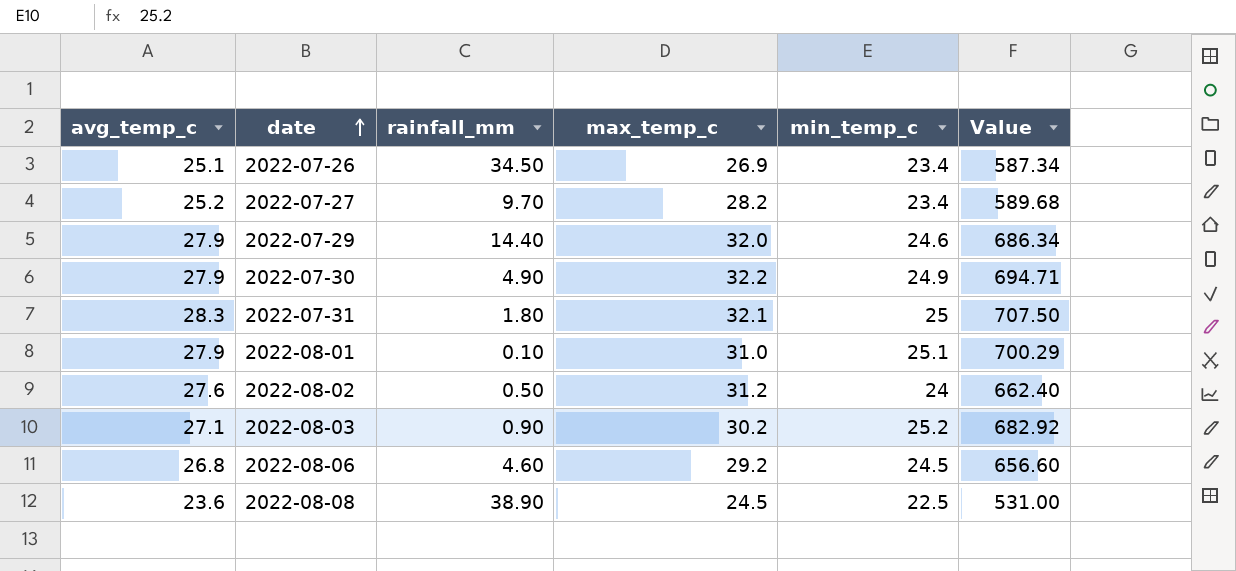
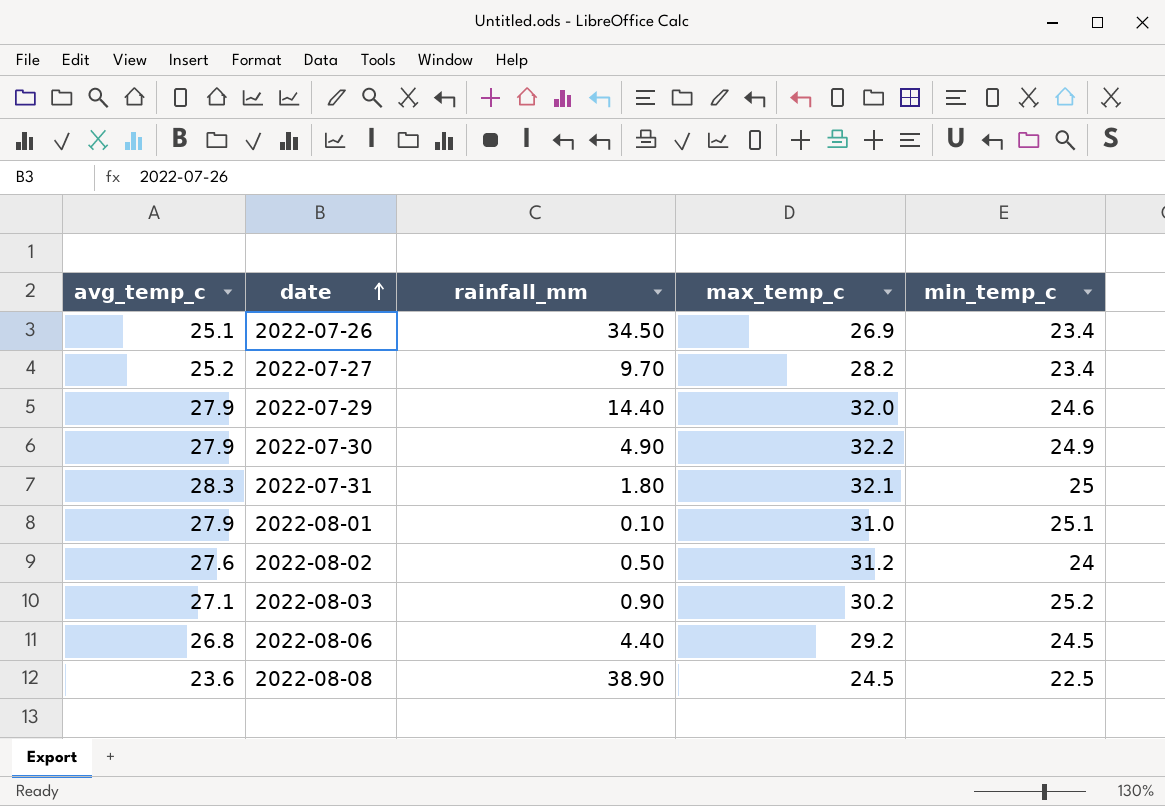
column Value | formula: [avg_temp_c] * [min_temp_c] -> none
2022-08-06 | rainfall_mm: 4.60 -> 4.40

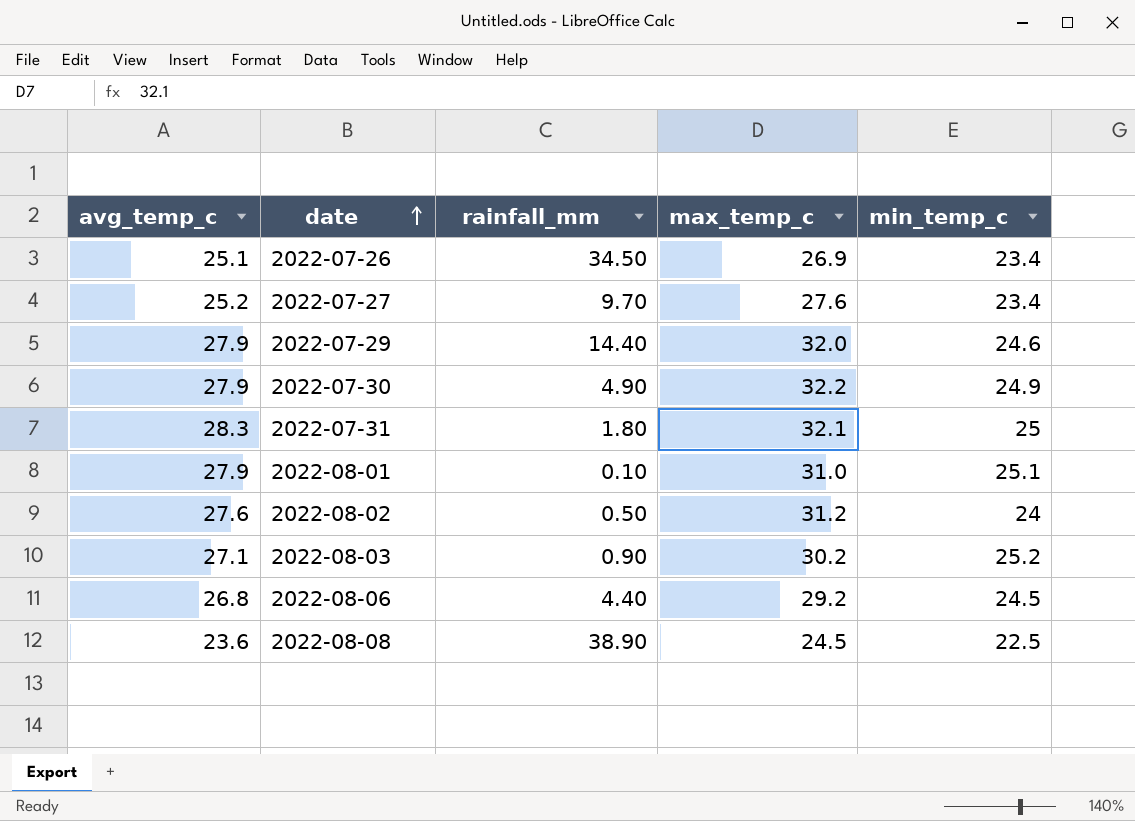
2022-07-27 | max_temp_c: 28.2 -> 27.6

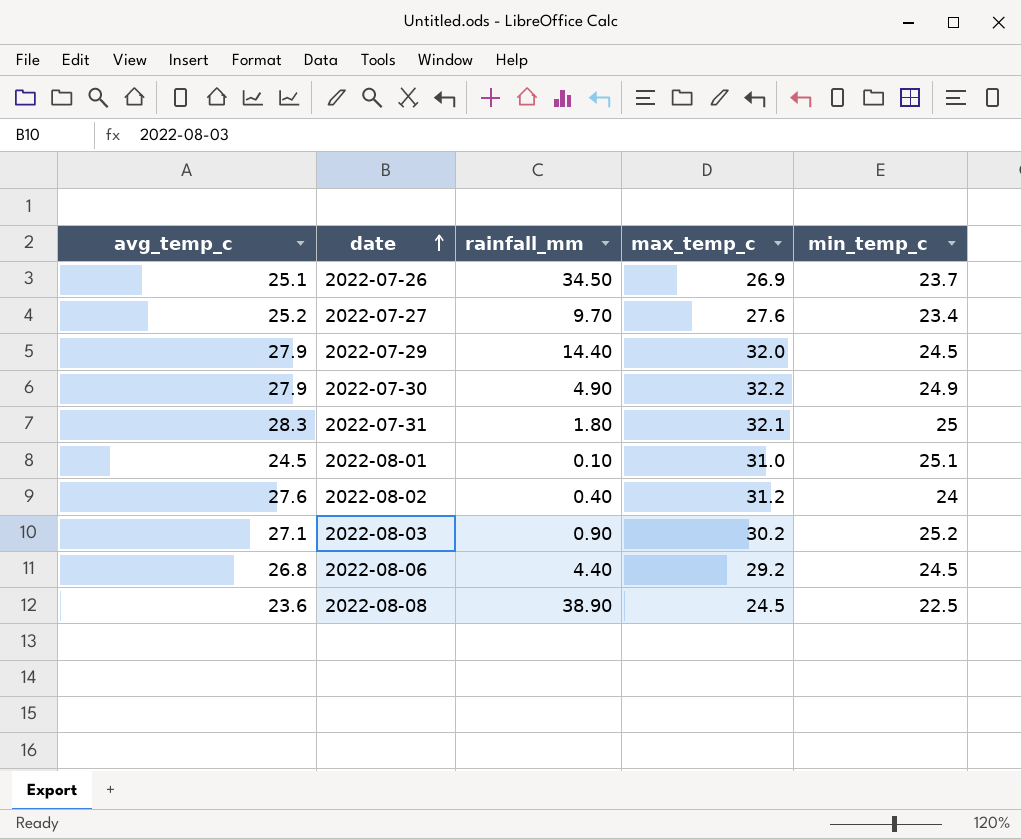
2022-07-26 | min_temp_c: 23.4 -> 23.7
2022-07-29 | min_temp_c: 24.6 -> 24.5
2022-08-01 | avg_temp_c: 27.9 -> 24.5
2022-08-02 | rainfall_mm: 0.50 -> 0.40

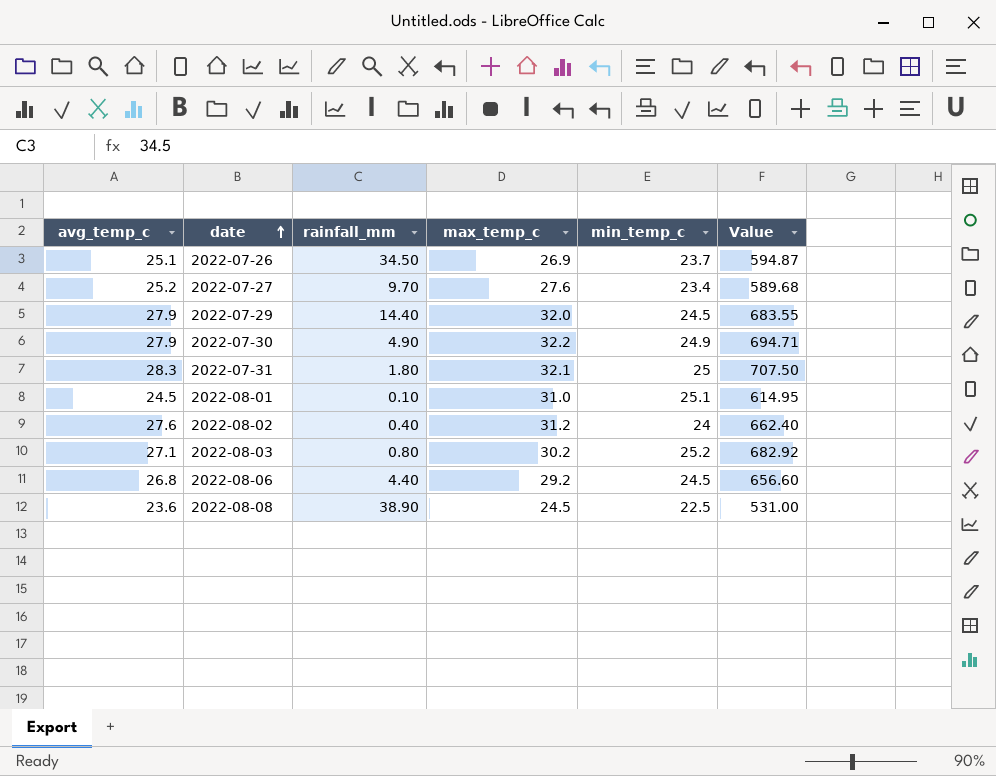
column Value | formula: none -> [avg_temp_c] * [min_temp_c]
2022-08-03 | rainfall_mm: 0.90 -> 0.80

